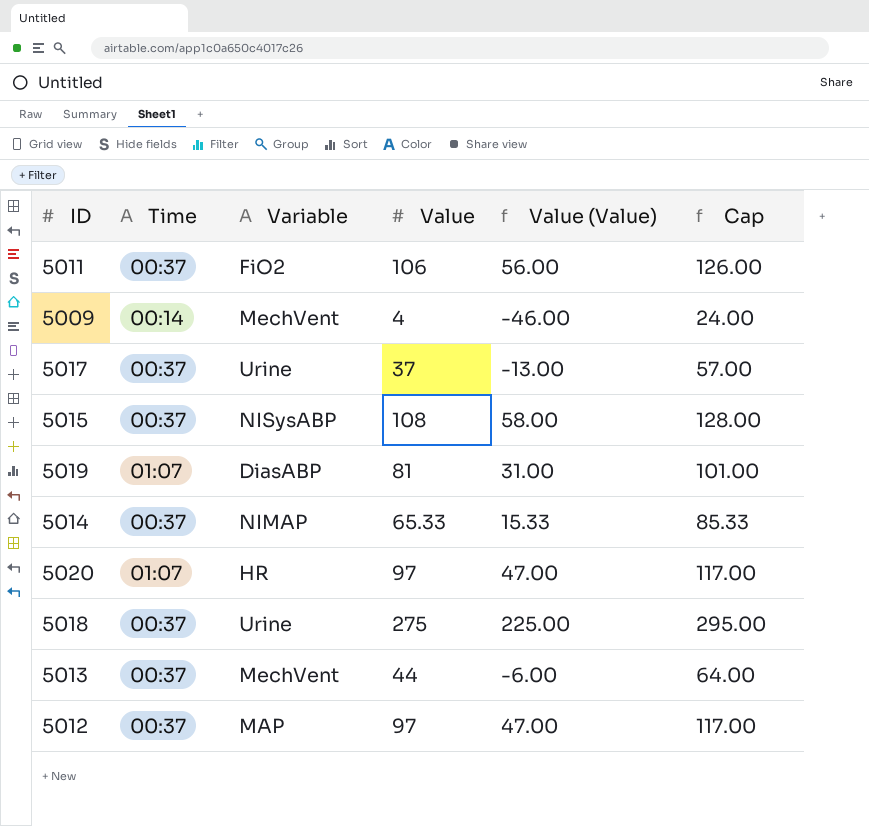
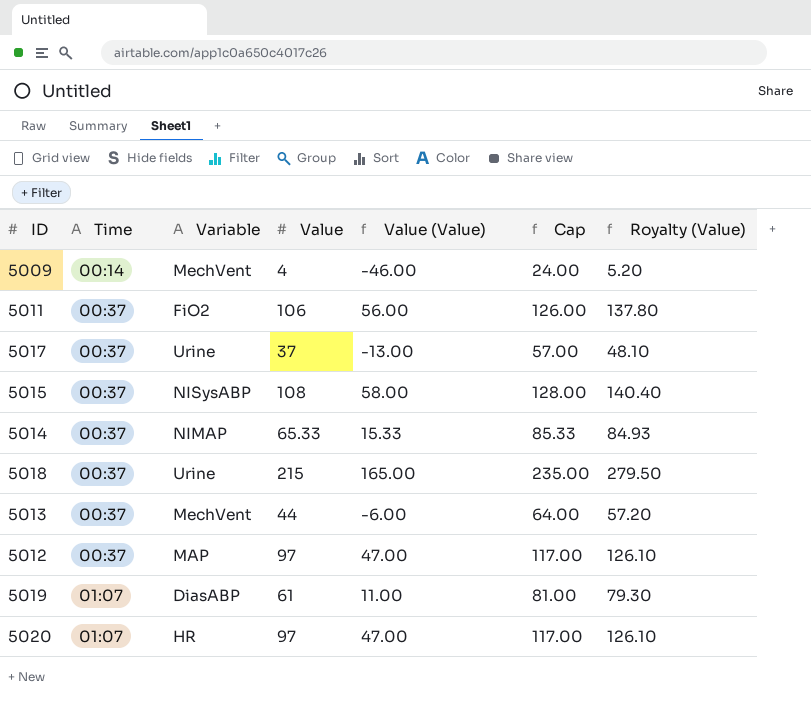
row order: none -> Time ascending
column Royalty (Value) | formula: none -> [Value] * 1.3
5018 | Value: 275 -> 215
5018 | Value (Value): 225.00 -> 165.00
5018 | Cap: 295.00 -> 235.00
5019 | Value: 81 -> 61
5019 | Value (Value): 31.00 -> 11.00
5019 | Cap: 101.00 -> 81.00

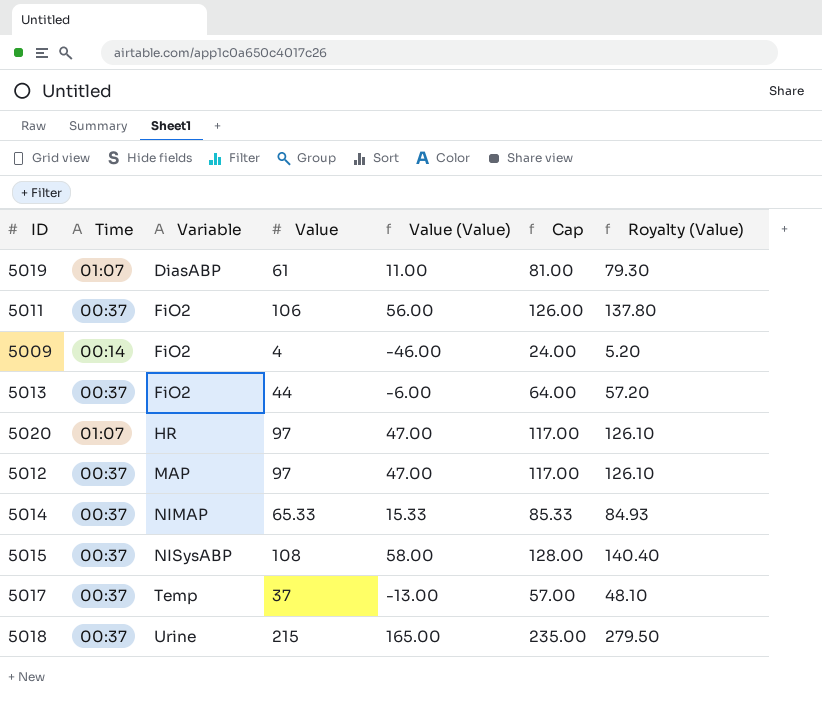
row order: Time ascending -> Variable ascending
5009 | Variable: MechVent -> FiO2
5013 | Variable: MechVent -> FiO2
5017 | Variable: Urine -> Temp

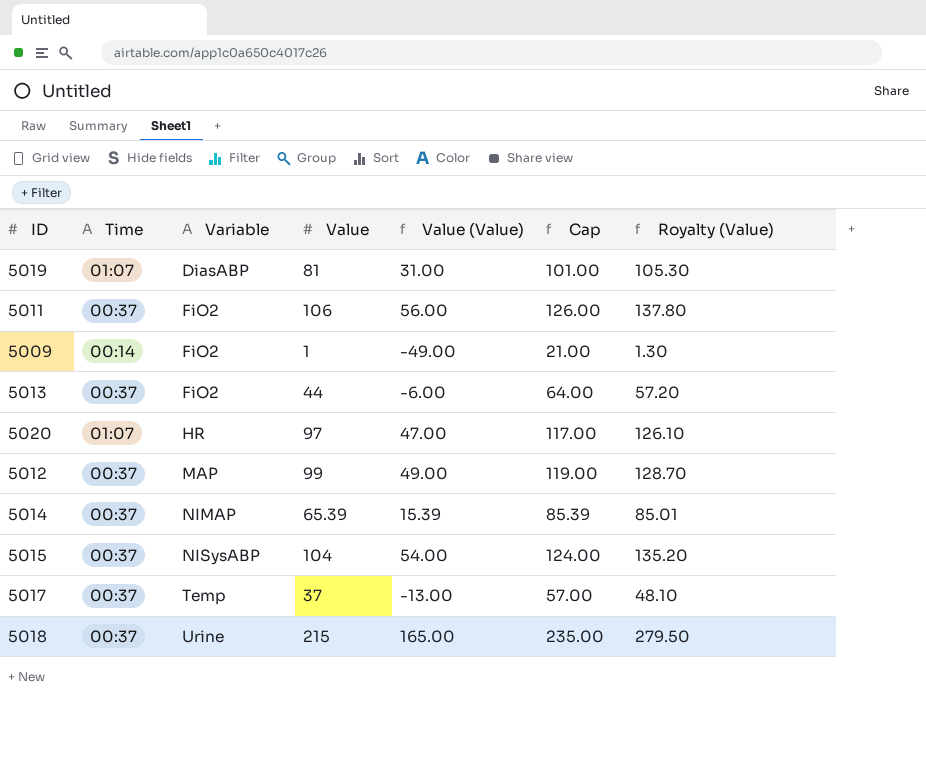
5019 | Value: 61 -> 81
5019 | Value (Value): 11.00 -> 31.00
5019 | Cap: 81.00 -> 101.00
5019 | Royalty (Value): 79.30 -> 105.30
5009 | Value: 4 -> 1
5009 | Value (Value): -46.00 -> -49.00
5009 | Cap: 24.00 -> 21.00
5009 | Royalty (Value): 5.20 -> 1.30
5012 | Value: 97 -> 99
5012 | Value (Value): 47.00 -> 49.00
5012 | Cap: 117.00 -> 119.00
5012 | Royalty (Value): 126.10 -> 128.70
5014 | Value: 65.33 -> 65.39
5014 | Value (Value): 15.33 -> 15.39
5014 | Cap: 85.33 -> 85.39
5014 | Royalty (Value): 84.93 -> 85.01
5015 | Value: 108 -> 104
5015 | Value (Value): 58.00 -> 54.00
5015 | Cap: 128.00 -> 124.00
5015 | Royalty (Value): 140.40 -> 135.20

